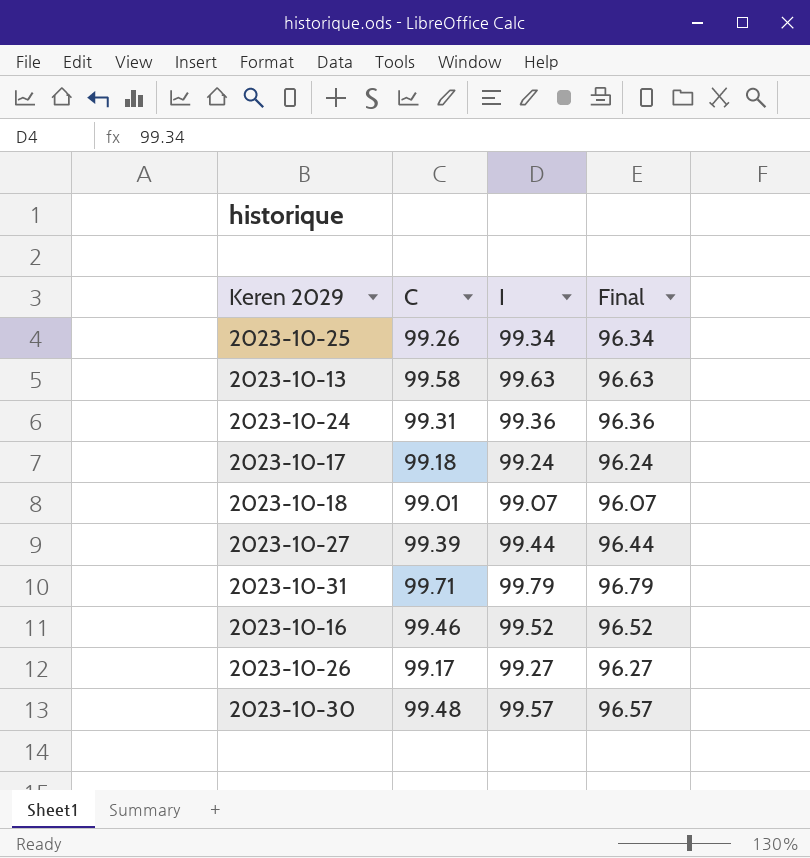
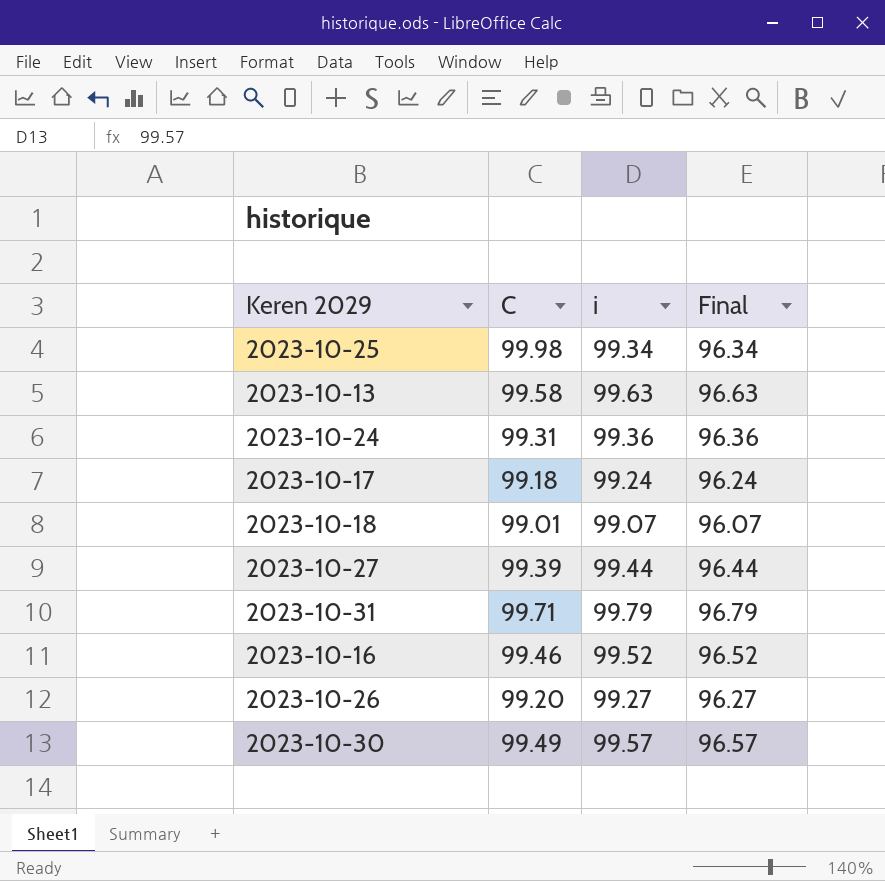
column name: I -> i
2023-10-25 | C: 99.26 -> 99.98
2023-10-26 | C: 99.17 -> 99.20
2023-10-30 | C: 99.48 -> 99.49

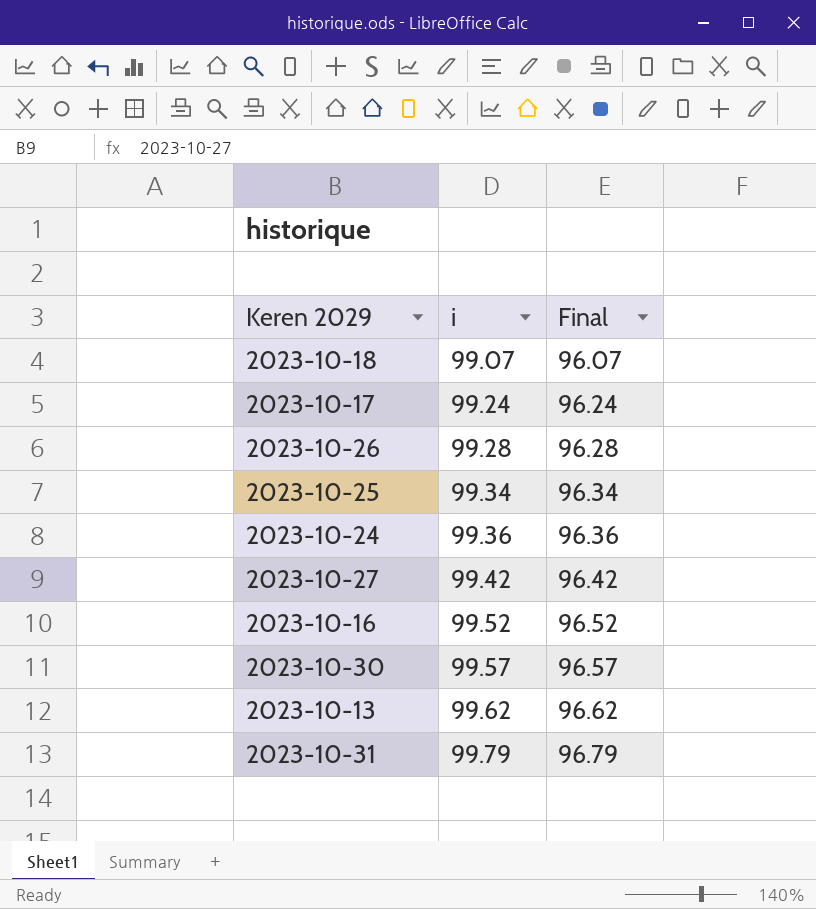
row order: none -> i ascending
column C | position: 2 -> none
2023-10-26 | i: 99.27 -> 99.28
2023-10-26 | Final: 96.27 -> 96.28
2023-10-27 | i: 99.44 -> 99.42
2023-10-27 | Final: 96.44 -> 96.42
2023-10-13 | i: 99.63 -> 99.62
2023-10-13 | Final: 96.63 -> 96.62

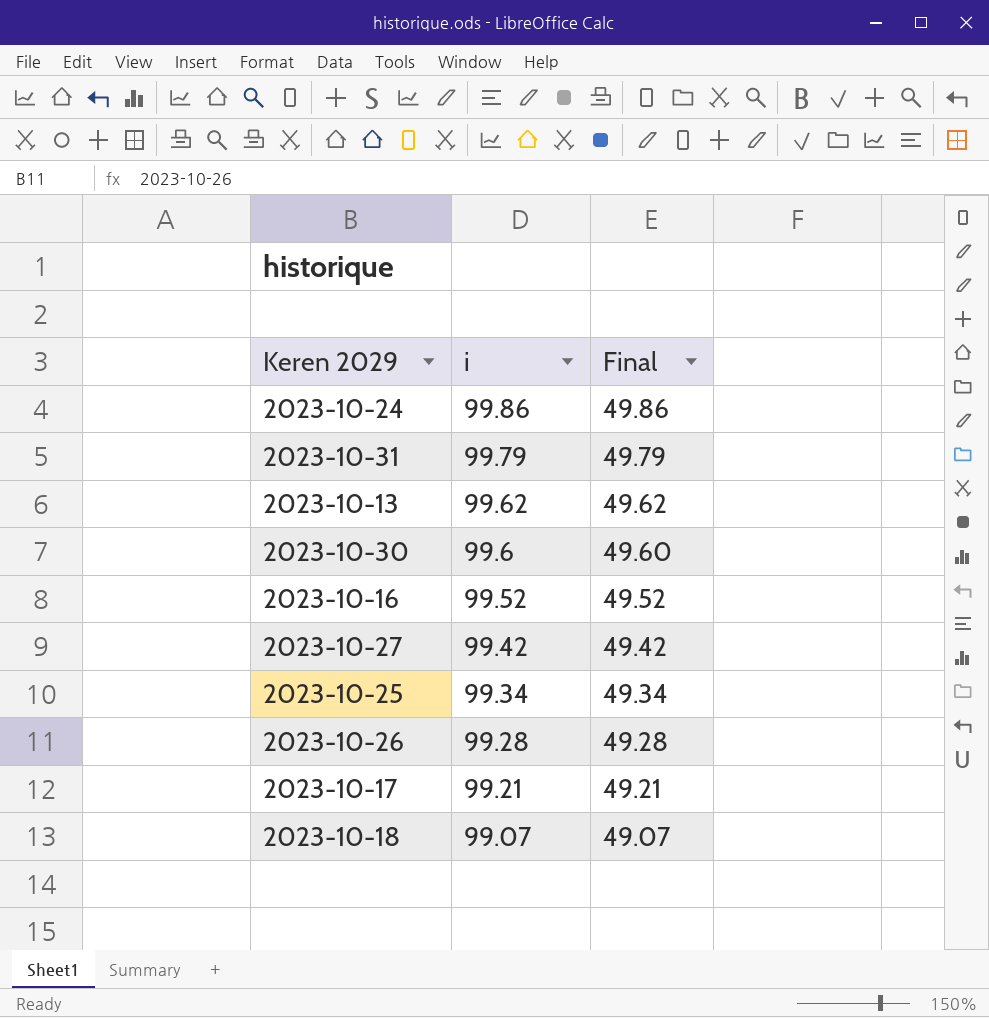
row order: i ascending -> i descending
column Final | formula: [i] - 3 -> [i] - 50
2023-10-24 | i: 99.36 -> 99.86
2023-10-30 | i: 99.57 -> 99.6
2023-10-17 | i: 99.24 -> 99.21

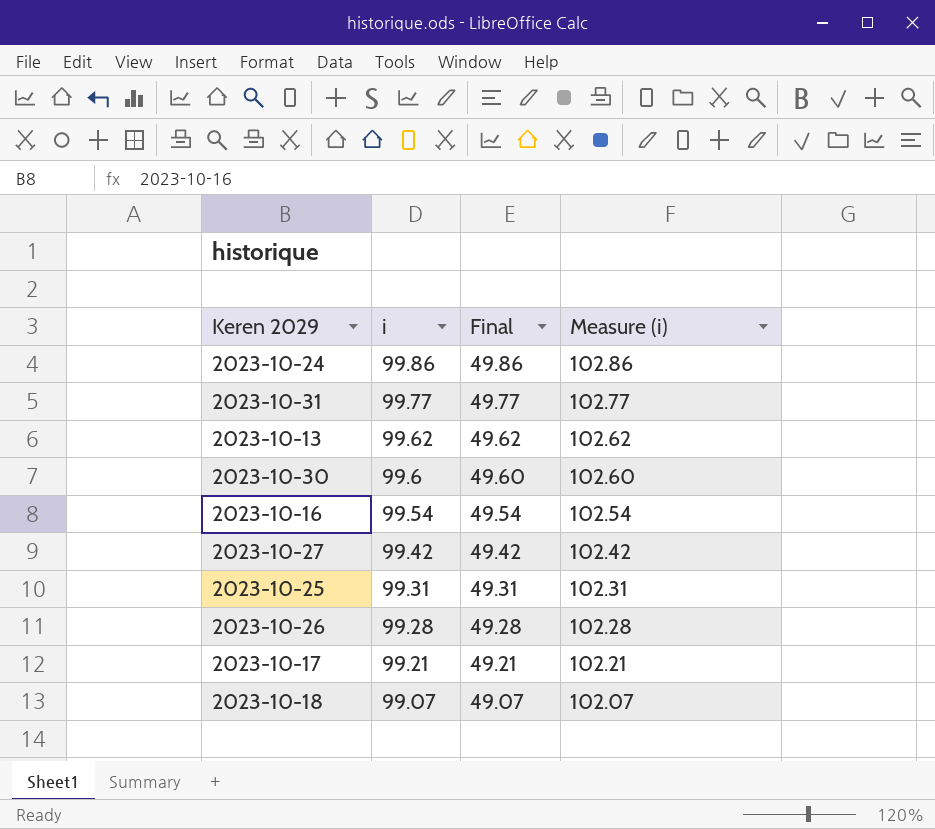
column Measure (i) | formula: none -> [i] + 3
2023-10-31 | i: 99.79 -> 99.77
2023-10-31 | Final: 49.79 -> 49.77
2023-10-16 | i: 99.52 -> 99.54
2023-10-16 | Final: 49.52 -> 49.54
2023-10-25 | i: 99.34 -> 99.31
2023-10-25 | Final: 49.34 -> 49.31

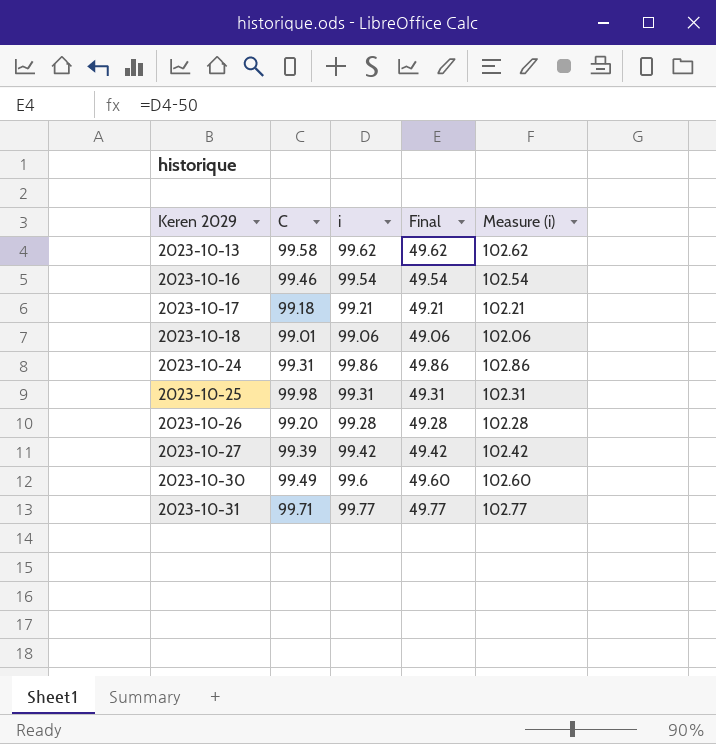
row order: i descending -> Keren 2029 ascending
column C | position: none -> 2
2023-10-18 | i: 99.07 -> 99.06
2023-10-18 | Final: 49.07 -> 49.06
2023-10-18 | Measure (i): 102.07 -> 102.06

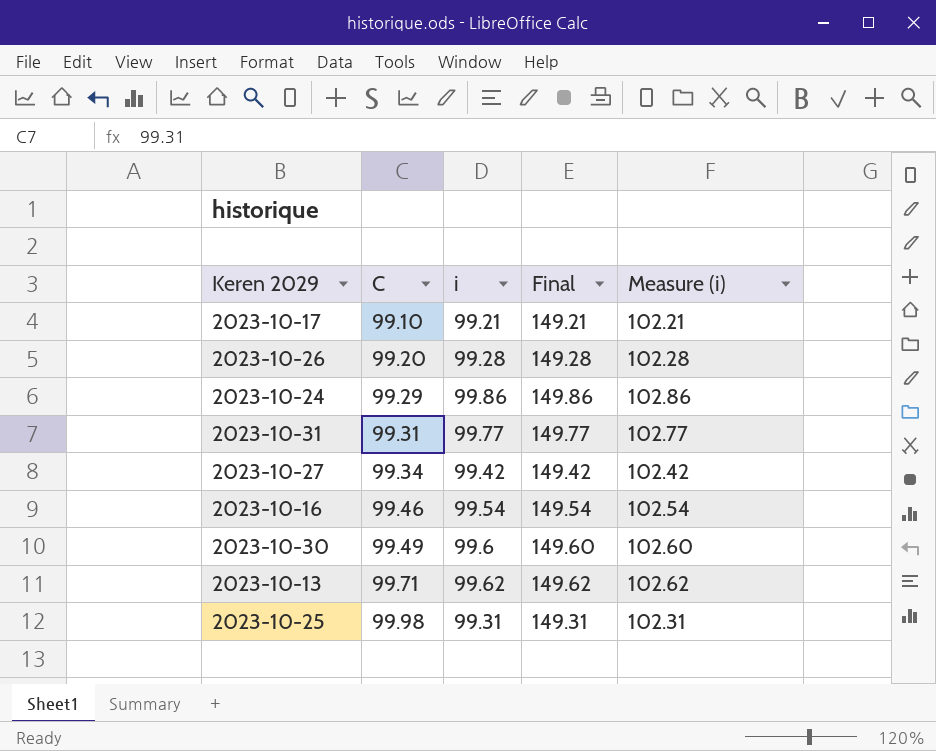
row order: Keren 2029 ascending -> C ascending
column Final | formula: [i] - 50 -> [i] + 50
row 2023-10-18: 99.01 | 99.06 | 49.06 | 102.06 -> none
2023-10-17 | C: 99.18 -> 99.10
2023-10-24 | C: 99.31 -> 99.29
2023-10-31 | C: 99.71 -> 99.31
2023-10-27 | C: 99.39 -> 99.34
2023-10-13 | C: 99.58 -> 99.71

